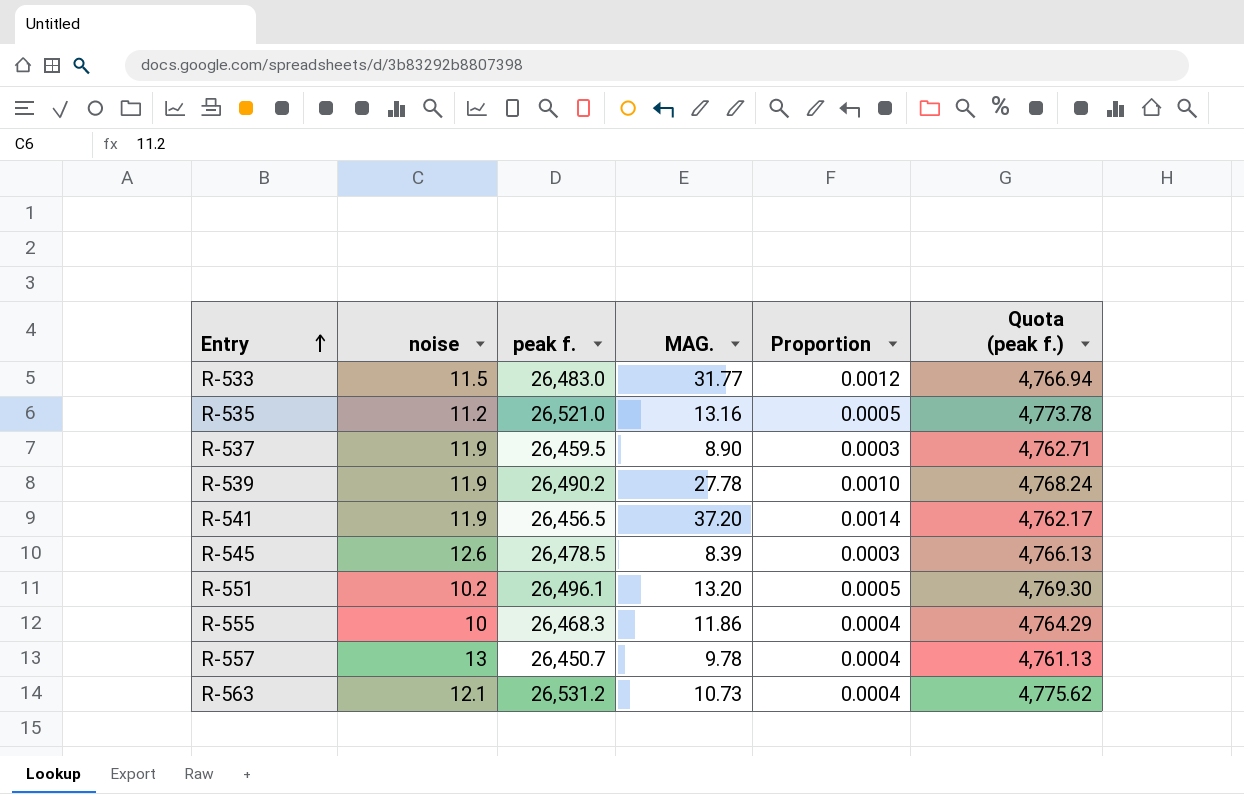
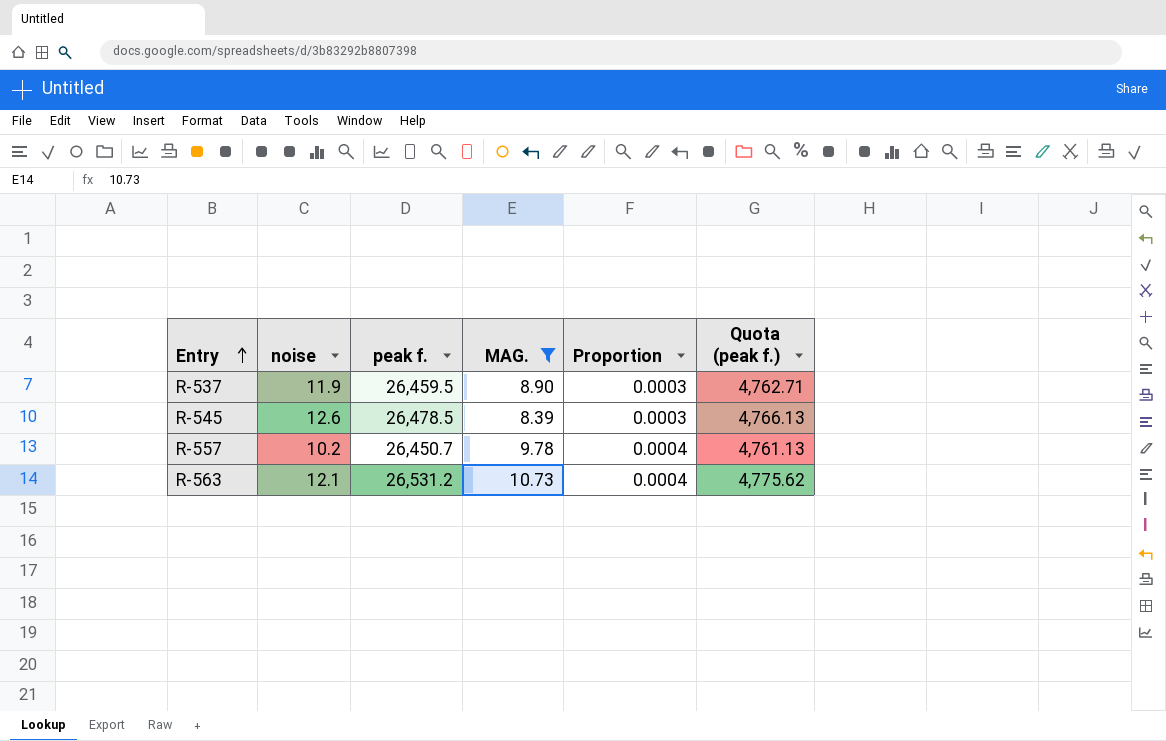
filter: none -> MAG. <= 10.73
R-557 | noise: 13 -> 10.2

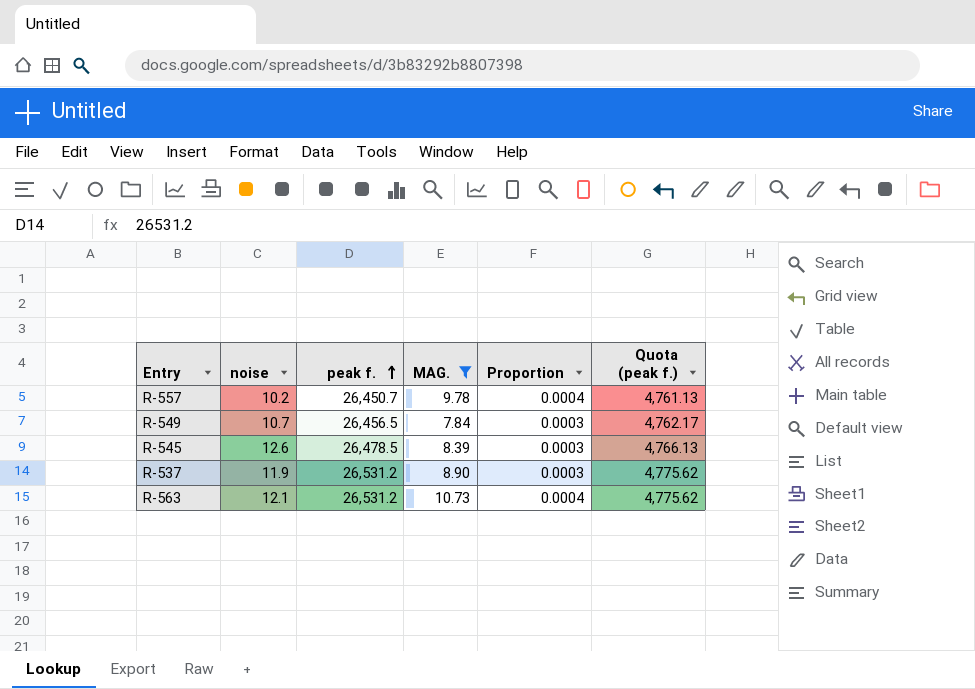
row order: Entry ascending -> peak f. ascending
row R-549: none -> 10.7 | 26,456.5 | 7.84 | 0.0003 | 4,762.17
R-537 | peak f.: 26,459.5 -> 26,531.2
R-537 | Quota (peak f.): 4,762.71 -> 4,775.62

